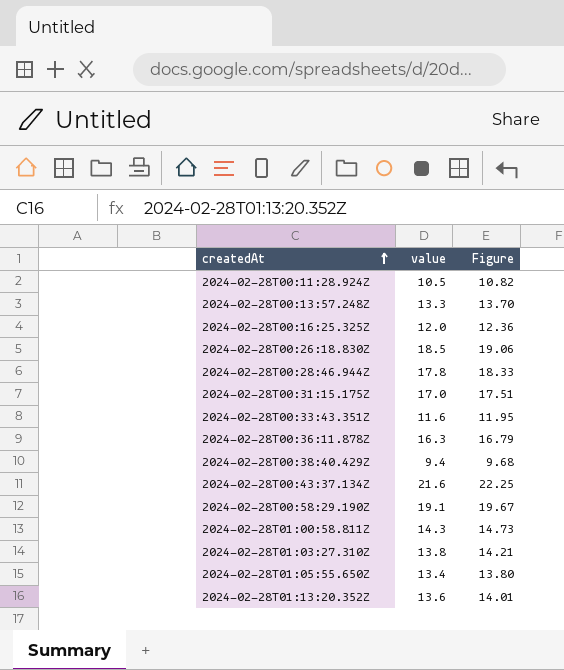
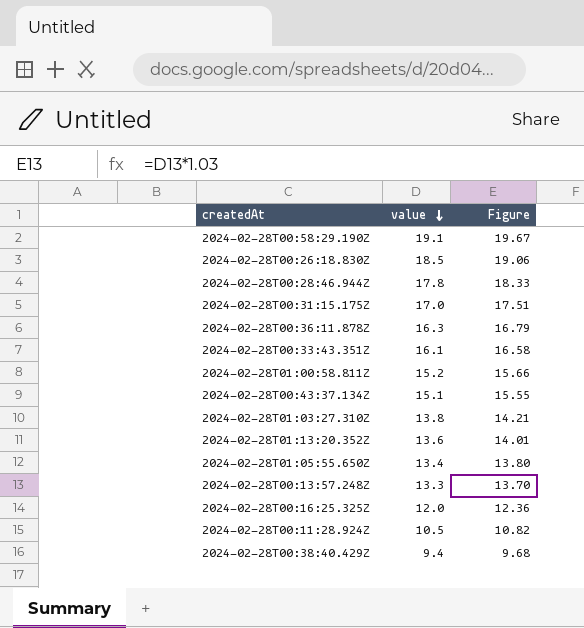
row order: createdAt ascending -> value descending
2024-02-28T00:33:43.351Z | value: 11.6 -> 16.1
2024-02-28T00:33:43.351Z | Figure: 11.95 -> 16.58
2024-02-28T01:00:58.811Z | value: 14.3 -> 15.2
2024-02-28T01:00:58.811Z | Figure: 14.73 -> 15.66
2024-02-28T00:43:37.134Z | value: 21.6 -> 15.1
2024-02-28T00:43:37.134Z | Figure: 22.25 -> 15.55

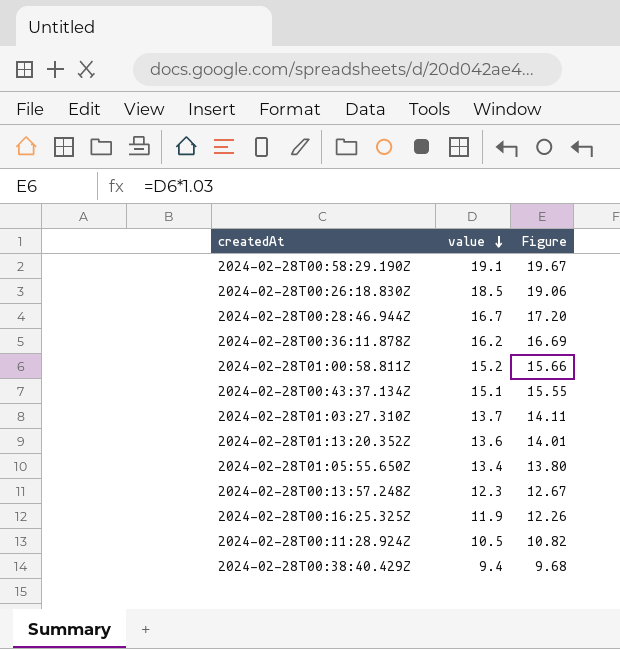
row 2024-02-28T00:31:15.175Z: 17.0 | 17.51 -> none
row 2024-02-28T00:33:43.351Z: 16.1 | 16.58 -> none
2024-02-28T00:28:46.944Z | value: 17.8 -> 16.7
2024-02-28T00:28:46.944Z | Figure: 18.33 -> 17.20
2024-02-28T00:36:11.878Z | value: 16.3 -> 16.2
2024-02-28T00:36:11.878Z | Figure: 16.79 -> 16.69
2024-02-28T01:03:27.310Z | value: 13.8 -> 13.7
2024-02-28T01:03:27.310Z | Figure: 14.21 -> 14.11
2024-02-28T00:13:57.248Z | value: 13.3 -> 12.3
2024-02-28T00:13:57.248Z | Figure: 13.70 -> 12.67
2024-02-28T00:16:25.325Z | value: 12.0 -> 11.9
2024-02-28T00:16:25.325Z | Figure: 12.36 -> 12.26

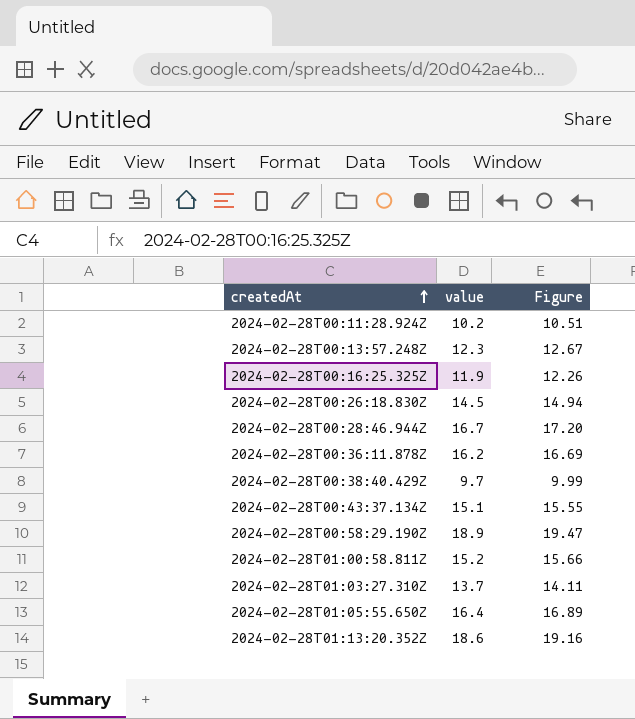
row order: value descending -> createdAt ascending
2024-02-28T00:11:28.924Z | value: 10.5 -> 10.2
2024-02-28T00:11:28.924Z | Figure: 10.82 -> 10.51
2024-02-28T00:26:18.830Z | value: 18.5 -> 14.5
2024-02-28T00:26:18.830Z | Figure: 19.06 -> 14.94
2024-02-28T00:38:40.429Z | value: 9.4 -> 9.7
2024-02-28T00:38:40.429Z | Figure: 9.68 -> 9.99
2024-02-28T00:58:29.190Z | value: 19.1 -> 18.9
2024-02-28T00:58:29.190Z | Figure: 19.67 -> 19.47
2024-02-28T01:05:55.650Z | value: 13.4 -> 16.4
2024-02-28T01:05:55.650Z | Figure: 13.80 -> 16.89
2024-02-28T01:13:20.352Z | value: 13.6 -> 18.6
2024-02-28T01:13:20.352Z | Figure: 14.01 -> 19.16

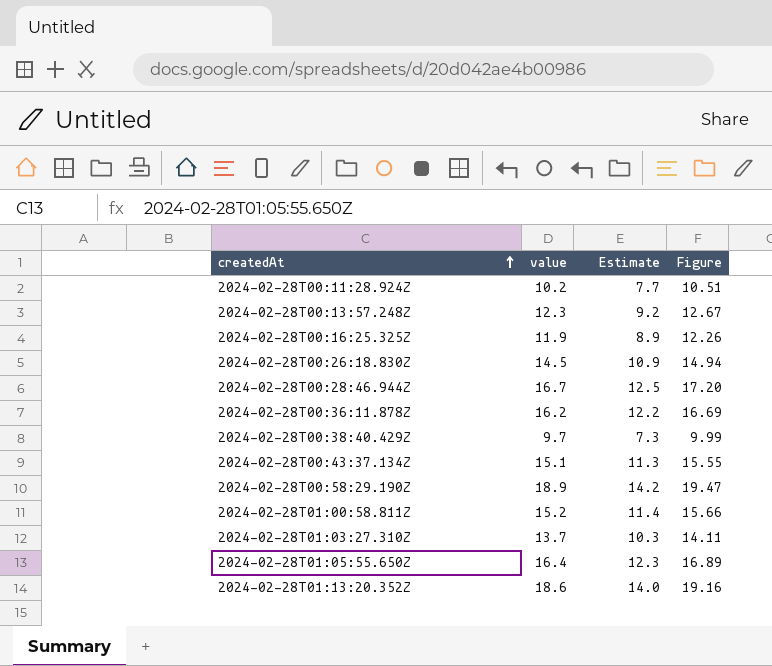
column Estimate | formula: none -> [value] * 0.75

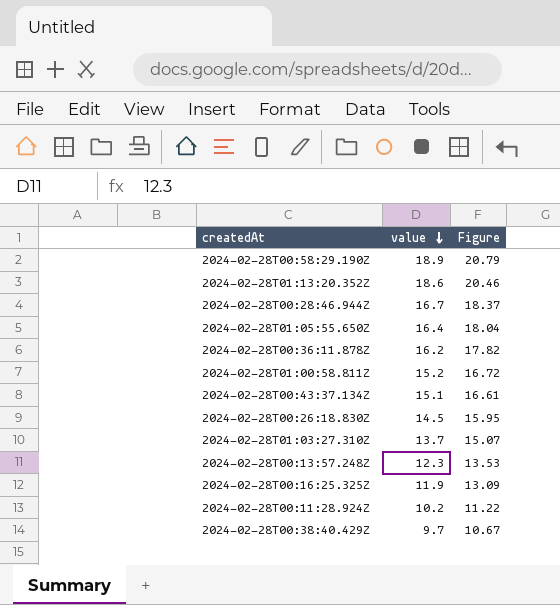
row order: createdAt ascending -> value descending
column Estimate | formula: [value] * 0.75 -> none
column Figure | formula: [value] * 1.03 -> [value] * 1.1

